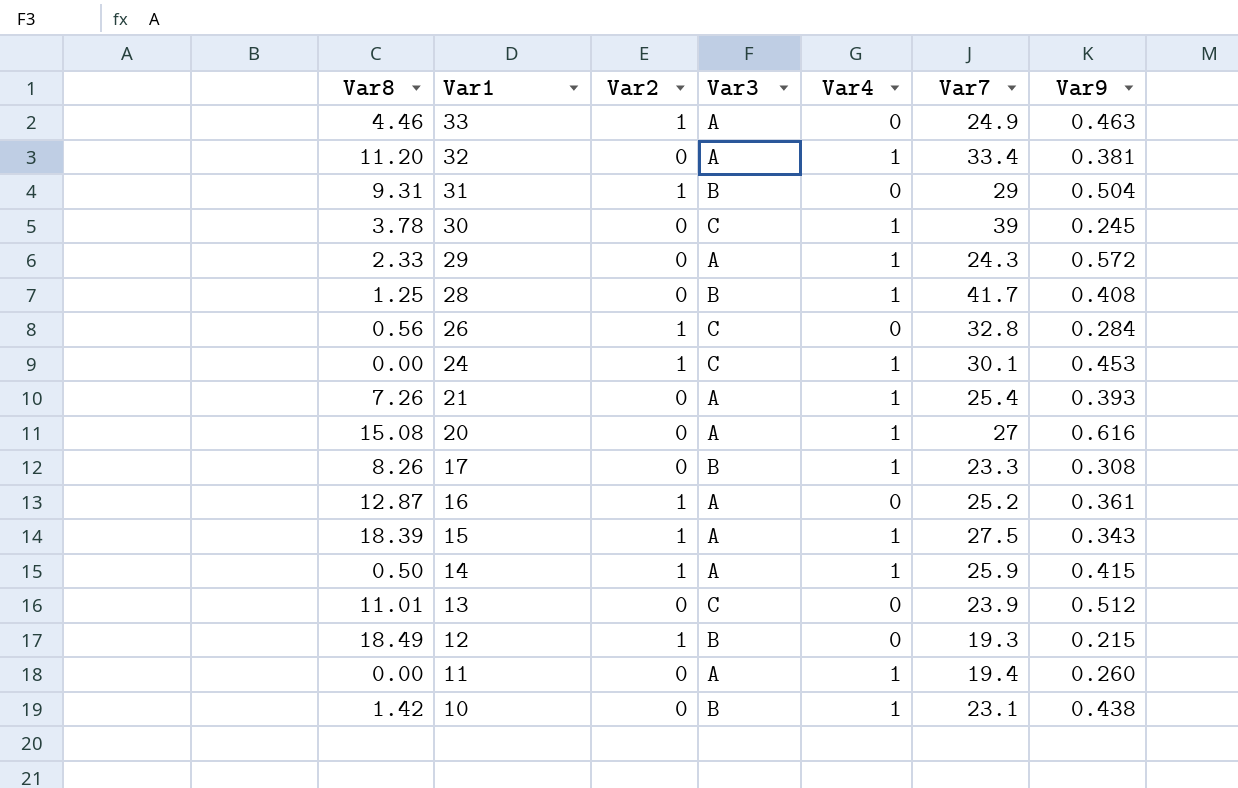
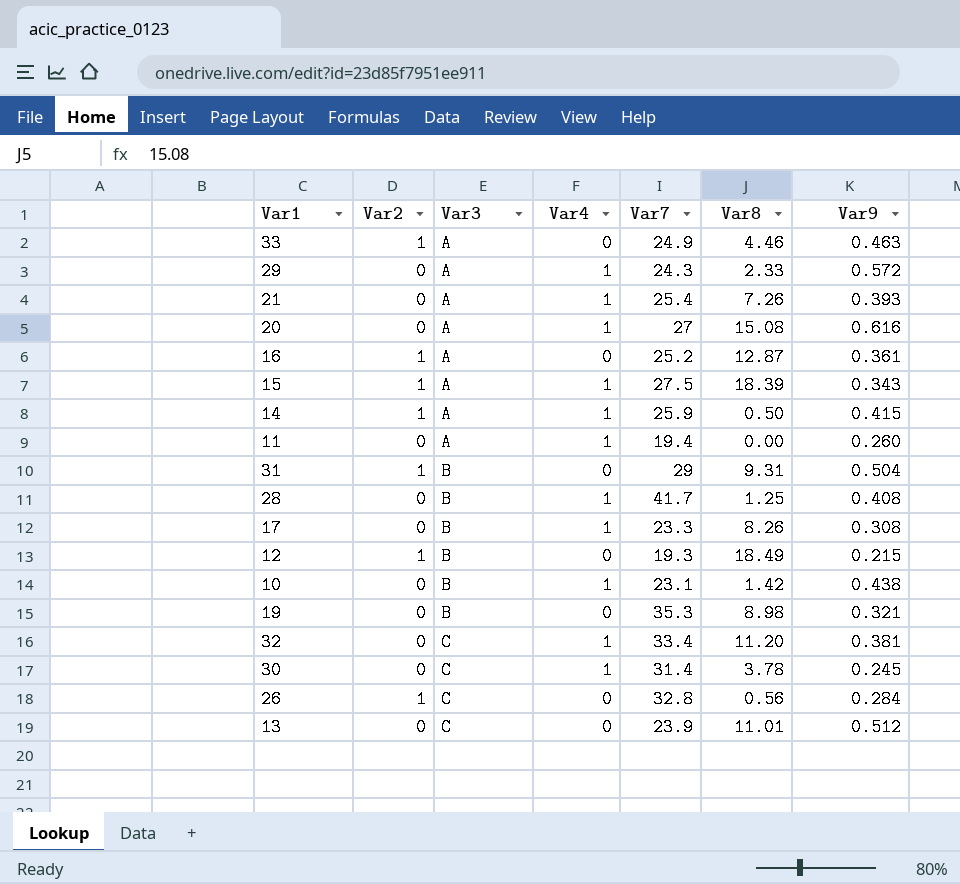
row order: Var1 descending -> Var3 ascending
column Var8 | position: 1 -> 6
row 24: 0.00 | 1 | C | 1 | 30.1 | 0.453 -> none
row 19: none -> 0 | B | 0 | 35.3 | 8.98 | 0.321
32 | Var3: A -> C
30 | Var7: 39 -> 31.4

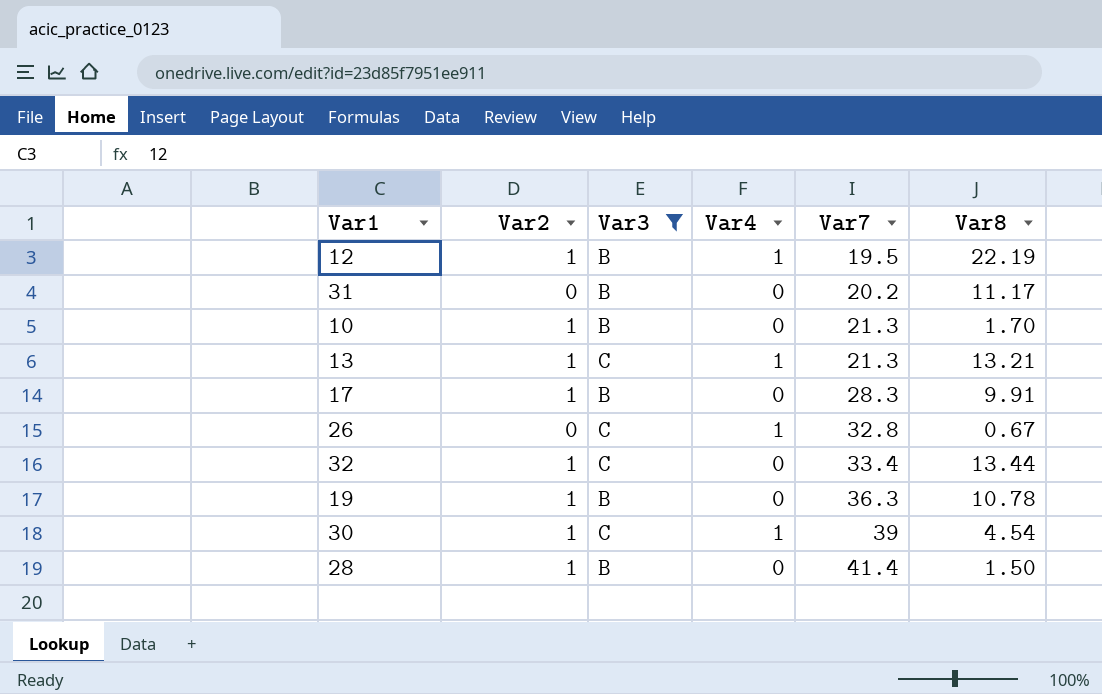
filter: none -> Var3 != A
row order: Var3 ascending -> Var7 ascending
column Var9 | position: 7 -> none
12 | Var4: 0 -> 1
12 | Var7: 19.3 -> 19.5
12 | Var8: 18.49 -> 22.19
31 | Var2: 1 -> 0
31 | Var7: 29 -> 20.2
31 | Var8: 9.31 -> 11.17
10 | Var2: 0 -> 1
10 | Var4: 1 -> 0
10 | Var7: 23.1 -> 21.3
10 | Var8: 1.42 -> 1.70
13 | Var2: 0 -> 1
13 | Var4: 0 -> 1
13 | Var7: 23.9 -> 21.3
13 | Var8: 11.01 -> 13.21
17 | Var2: 0 -> 1
17 | Var4: 1 -> 0
17 | Var7: 23.3 -> 28.3
17 | Var8: 8.26 -> 9.91
26 | Var2: 1 -> 0
26 | Var4: 0 -> 1
26 | Var8: 0.56 -> 0.67
32 | Var2: 0 -> 1
32 | Var4: 1 -> 0
32 | Var8: 11.20 -> 13.44
19 | Var2: 0 -> 1
19 | Var7: 35.3 -> 36.3
19 | Var8: 8.98 -> 10.78
30 | Var2: 0 -> 1
30 | Var7: 31.4 -> 39
30 | Var8: 3.78 -> 4.54
28 | Var2: 0 -> 1
28 | Var4: 1 -> 0
28 | Var7: 41.7 -> 41.4
28 | Var8: 1.25 -> 1.50

